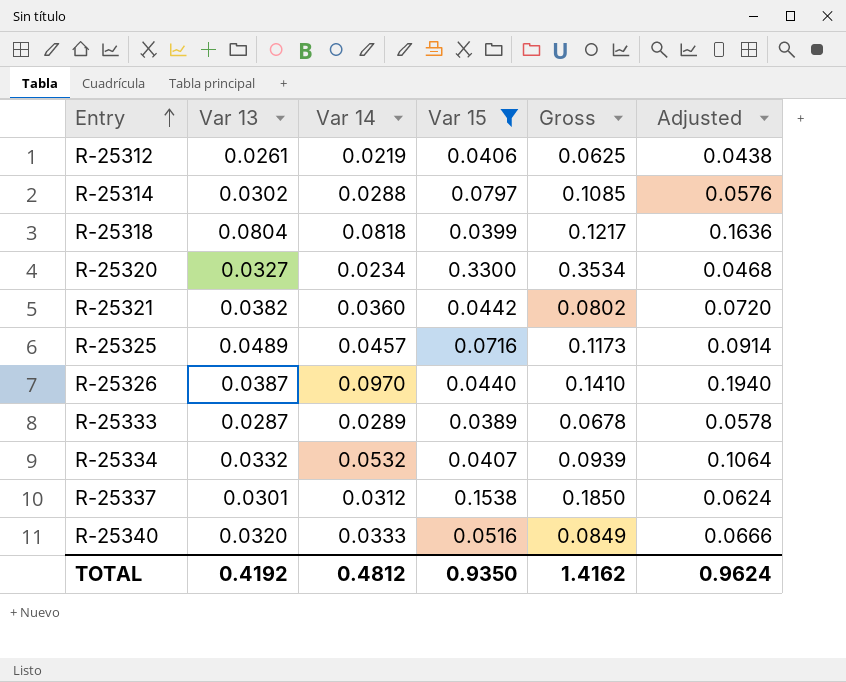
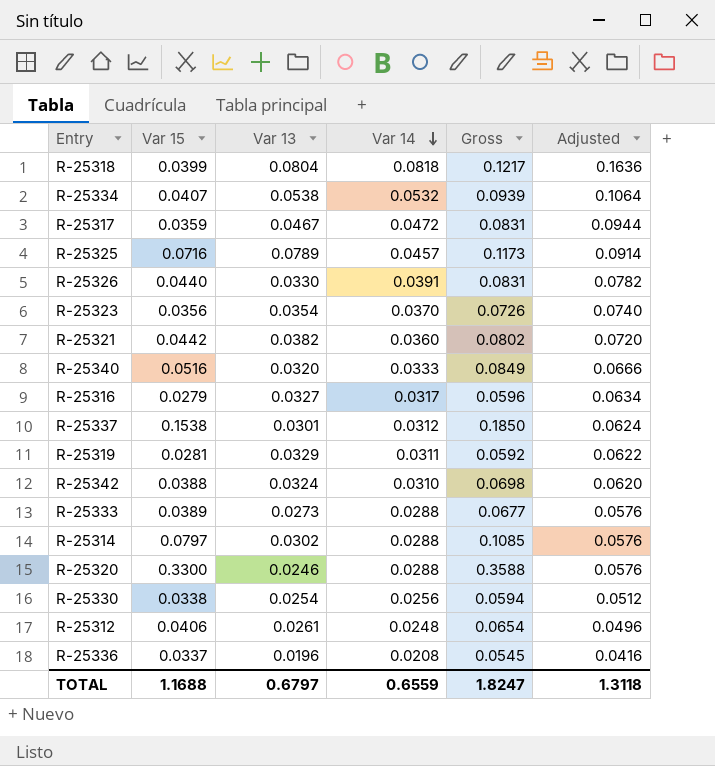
filter: Var 15 >= 0.0389 -> none
row order: Entry ascending -> Var 14 descending
column Var 15 | position: 4 -> 2
R-25334 | Var 13: 0.0332 -> 0.0538
R-25325 | Var 13: 0.0489 -> 0.0789
R-25326 | Var 13: 0.0387 -> 0.0330
R-25326 | Var 14: 0.0970 -> 0.0391
R-25326 | Gross: 0.1410 -> 0.0831
R-25326 | Adjusted: 0.1940 -> 0.0782
R-25333 | Var 13: 0.0287 -> 0.0273
R-25333 | Var 14: 0.0289 -> 0.0288
R-25333 | Gross: 0.0678 -> 0.0677
R-25333 | Adjusted: 0.0578 -> 0.0576
R-25320 | Var 13: 0.0327 -> 0.0246
R-25320 | Var 14: 0.0234 -> 0.0288
R-25320 | Gross: 0.3534 -> 0.3588
R-25320 | Adjusted: 0.0468 -> 0.0576
R-25312 | Var 14: 0.0219 -> 0.0248
R-25312 | Gross: 0.0625 -> 0.0654
R-25312 | Adjusted: 0.0438 -> 0.0496
TOTAL | Var 15: 0.9350 -> 1.1688
TOTAL | Var 13: 0.4192 -> 0.6797
TOTAL | Var 14: 0.4812 -> 0.6559
TOTAL | Gross: 1.4162 -> 1.8247
TOTAL | Adjusted: 0.9624 -> 1.3118

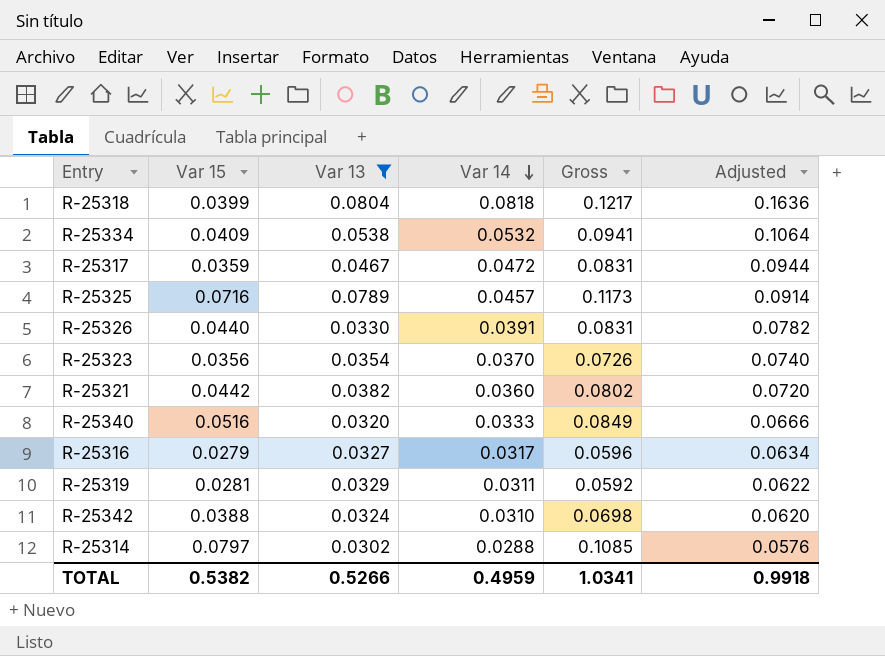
filter: none -> Var 13 >= 0.0302
R-25334 | Var 15: 0.0407 -> 0.0409
R-25334 | Gross: 0.0939 -> 0.0941
TOTAL | Var 15: 1.1688 -> 0.5382
TOTAL | Var 13: 0.6797 -> 0.5266
TOTAL | Var 14: 0.6559 -> 0.4959
TOTAL | Gross: 1.8247 -> 1.0341
TOTAL | Adjusted: 1.3118 -> 0.9918

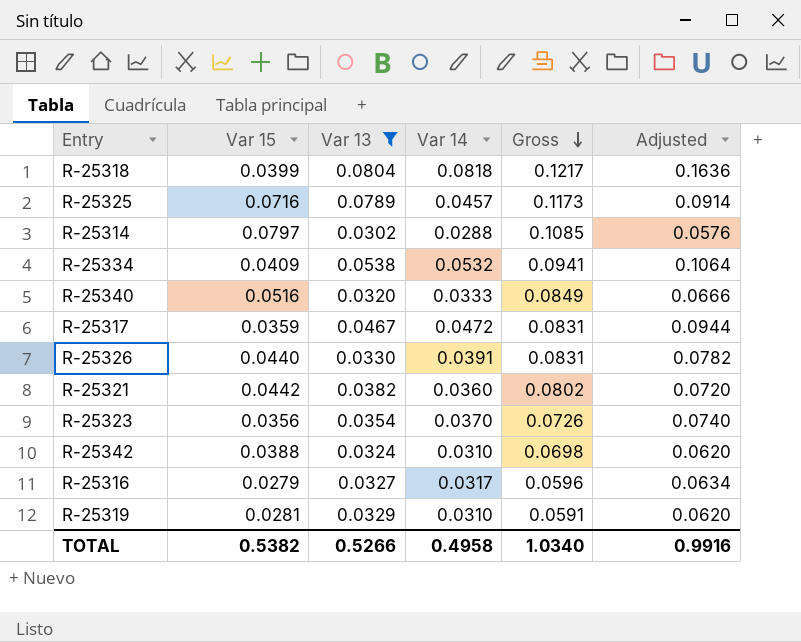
row order: Var 14 descending -> Gross descending
R-25319 | Var 14: 0.0311 -> 0.0310
R-25319 | Gross: 0.0592 -> 0.0591
R-25319 | Adjusted: 0.0622 -> 0.0620
TOTAL | Var 14: 0.4959 -> 0.4958
TOTAL | Gross: 1.0341 -> 1.0340
TOTAL | Adjusted: 0.9918 -> 0.9916

